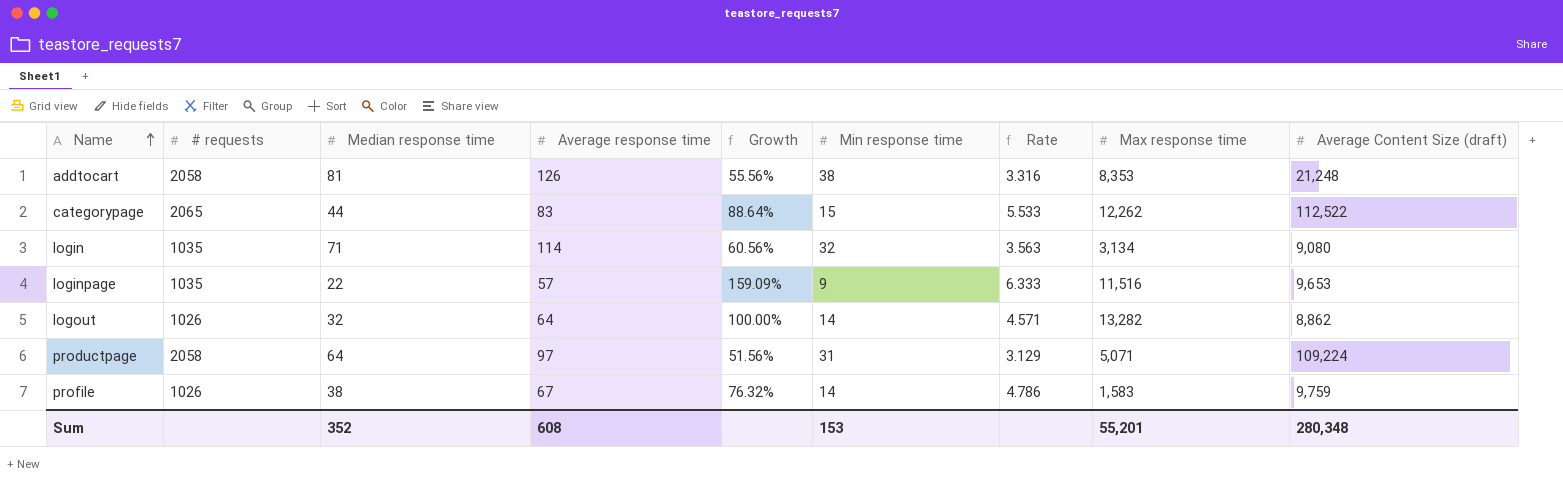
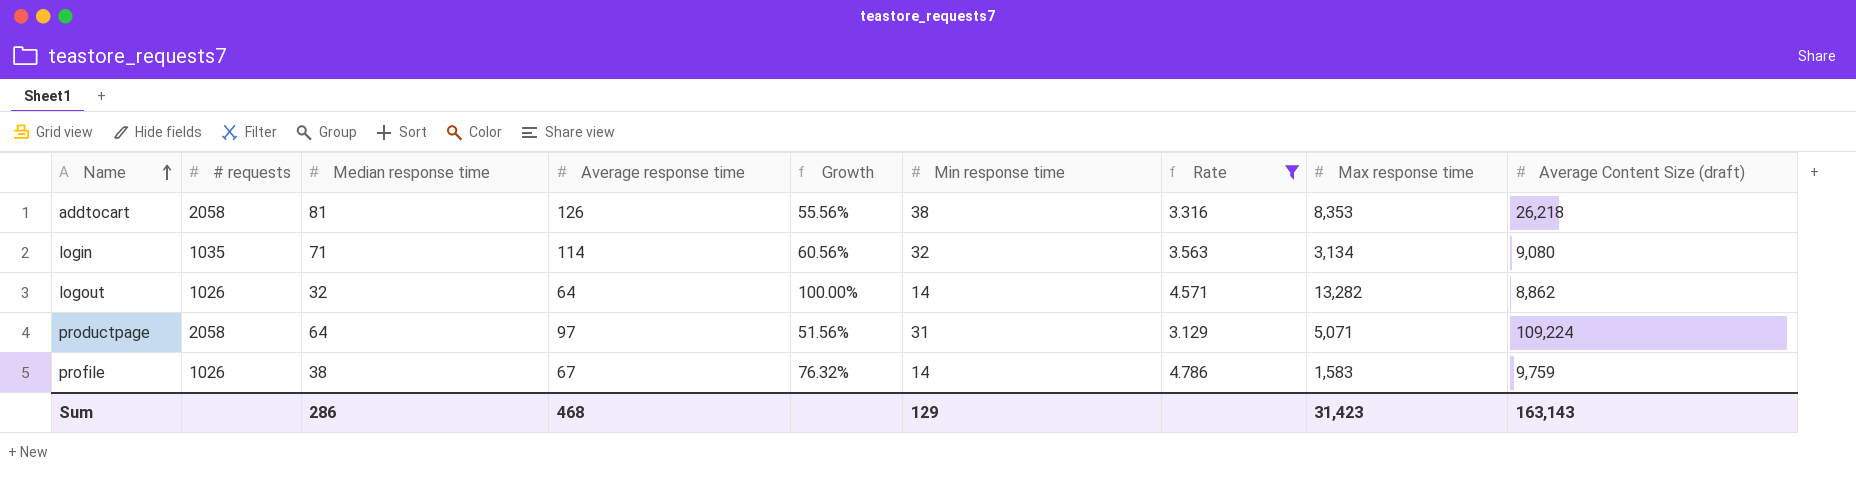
filter: none -> Rate <= 4.786
addtocart | Average Content Size (draft): 21,248 -> 26,218
Sum | Median response time: 352 -> 286
Sum | Average response time: 608 -> 468
Sum | Min response time: 153 -> 129
Sum | Max response time: 55,201 -> 31,423
Sum | Average Content Size (draft): 280,348 -> 163,143

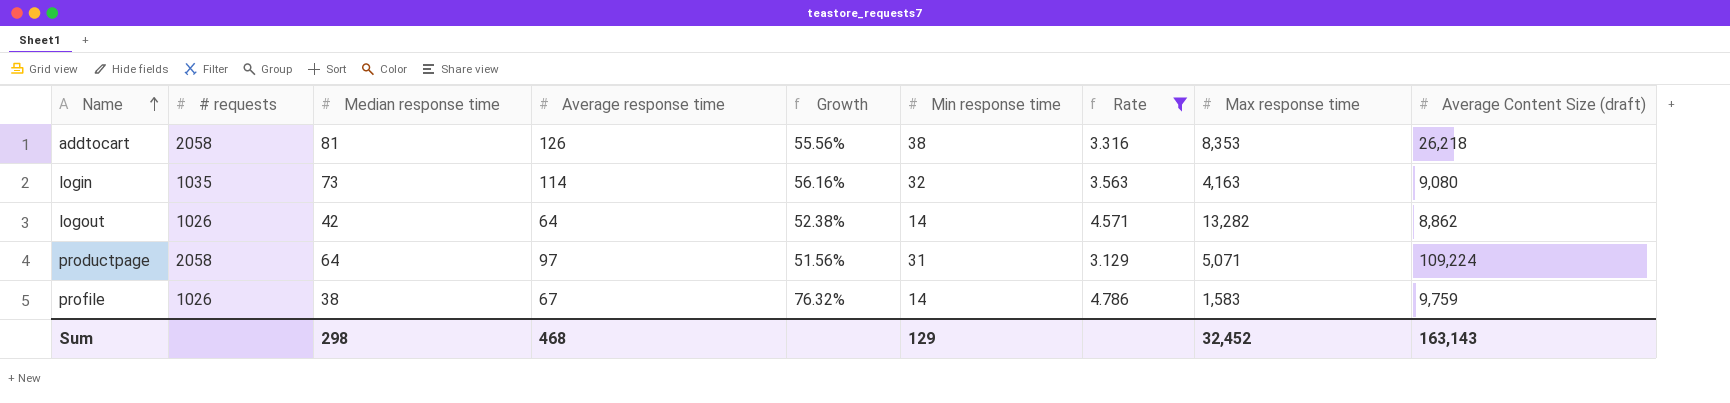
login | Median response time: 71 -> 73
login | Growth: 60.56% -> 56.16%
login | Max response time: 3,134 -> 4,163
logout | Median response time: 32 -> 42
logout | Growth: 100.00% -> 52.38%
Sum | Median response time: 286 -> 298
Sum | Max response time: 31,423 -> 32,452

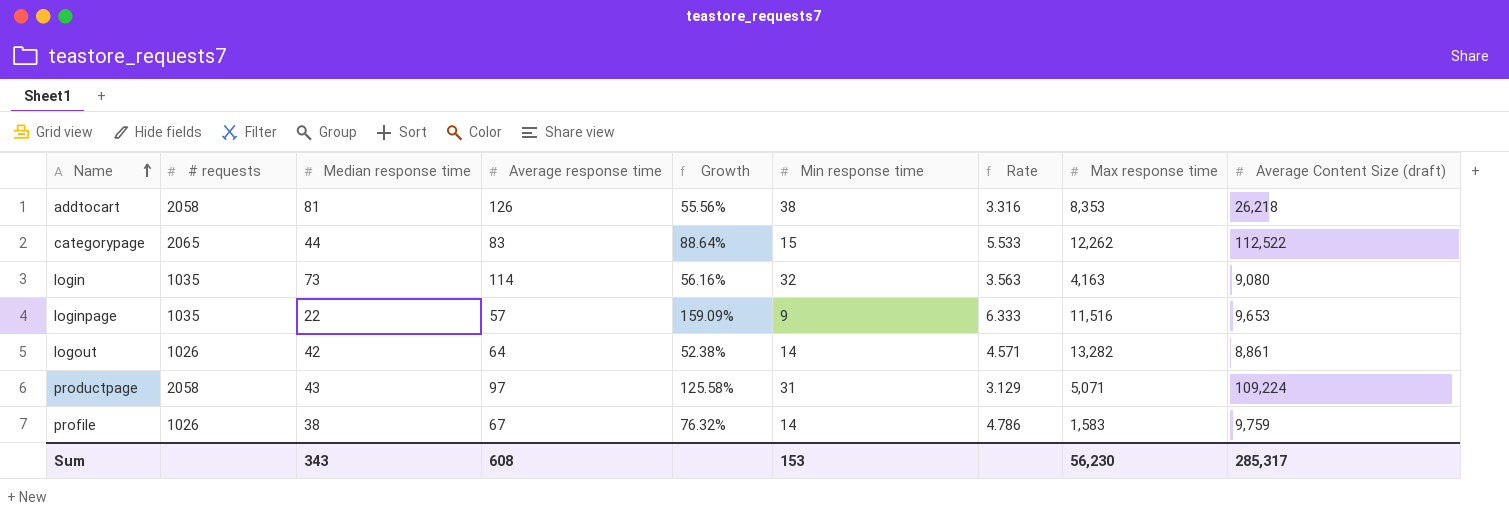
filter: Rate <= 4.786 -> none
logout | Average Content Size (draft): 8,862 -> 8,861
productpage | Median response time: 64 -> 43
productpage | Growth: 51.56% -> 125.58%
Sum | Median response time: 298 -> 343
Sum | Average response time: 468 -> 608
Sum | Min response time: 129 -> 153
Sum | Max response time: 32,452 -> 56,230
Sum | Average Content Size (draft): 163,143 -> 285,317

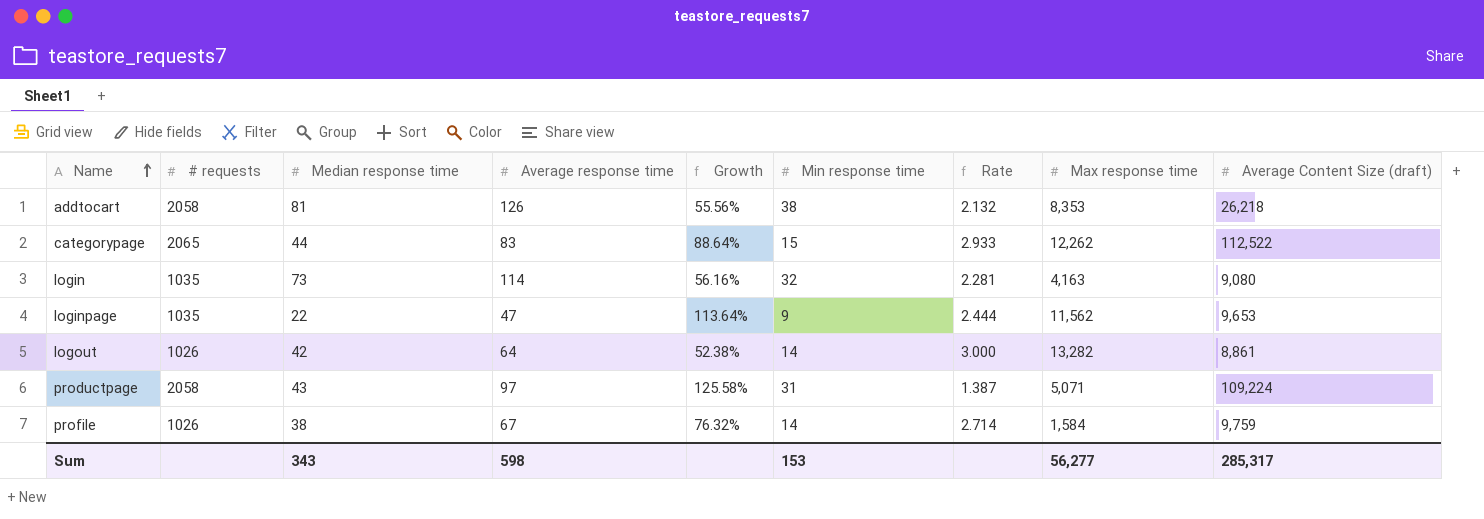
column Rate | formula: [Average response time] / [Min response time] -> [Median response time] / [Min response time]
loginpage | Average response time: 57 -> 47
loginpage | Growth: 159.09% -> 113.64%
loginpage | Max response time: 11,516 -> 11,562
profile | Max response time: 1,583 -> 1,584
Sum | Average response time: 608 -> 598
Sum | Max response time: 56,230 -> 56,277

